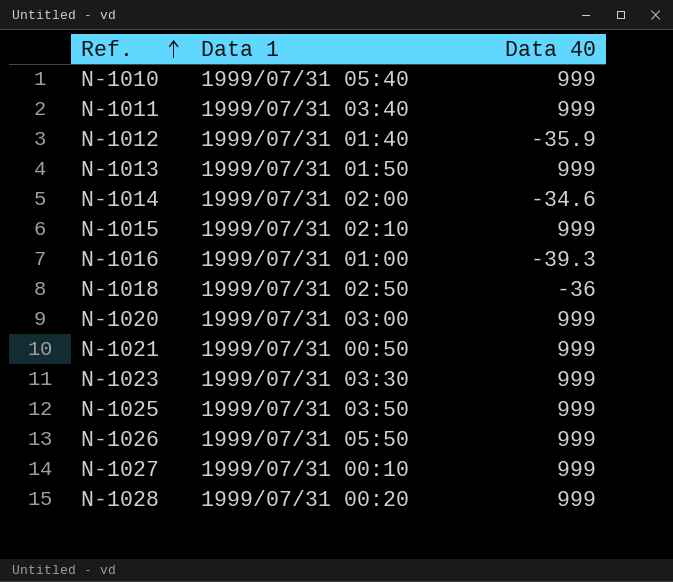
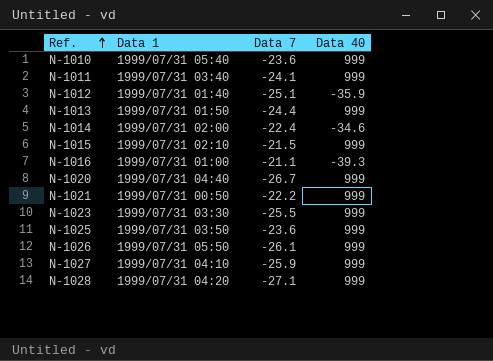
column Data 7 | position: none -> 3
row N-1018: 1999/07/31 02:50 | -36 -> none
N-1020 | Data 1: 1999/07/31 03:00 -> 1999/07/31 04:40
N-1027 | Data 1: 1999/07/31 00:10 -> 1999/07/31 04:10
N-1028 | Data 1: 1999/07/31 00:20 -> 1999/07/31 04:20

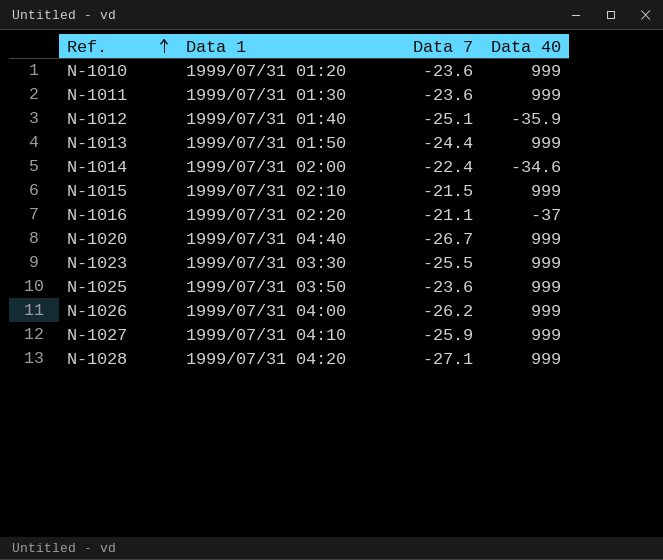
row N-1021: 1999/07/31 00:50 | -22.2 | 999 -> none
N-1010 | Data 1: 1999/07/31 05:40 -> 1999/07/31 01:20
N-1011 | Data 1: 1999/07/31 03:40 -> 1999/07/31 01:30
N-1011 | Data 7: -24.1 -> -23.6
N-1016 | Data 1: 1999/07/31 01:00 -> 1999/07/31 02:20
N-1016 | Data 40: -39.3 -> -37
N-1026 | Data 1: 1999/07/31 05:50 -> 1999/07/31 04:00
N-1026 | Data 7: -26.1 -> -26.2

